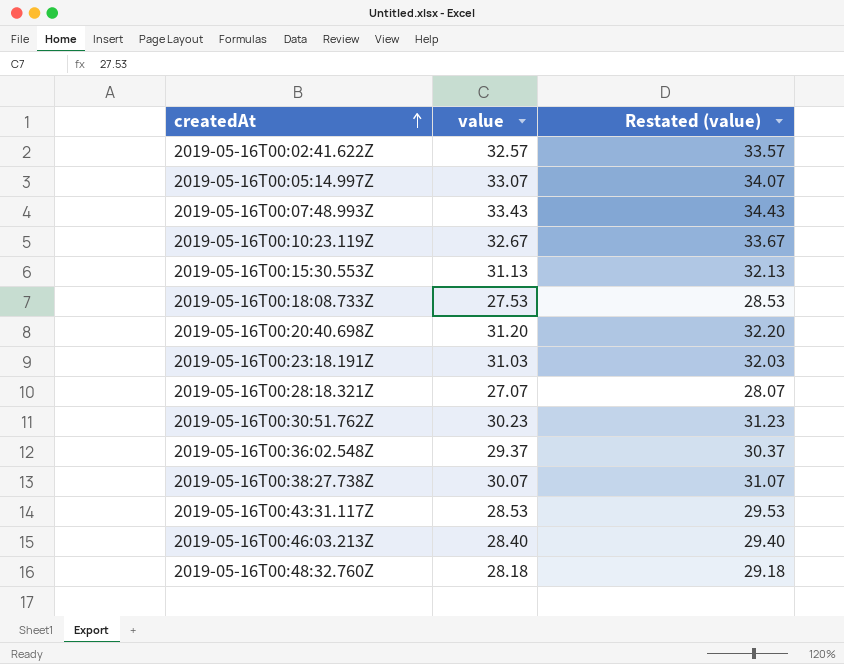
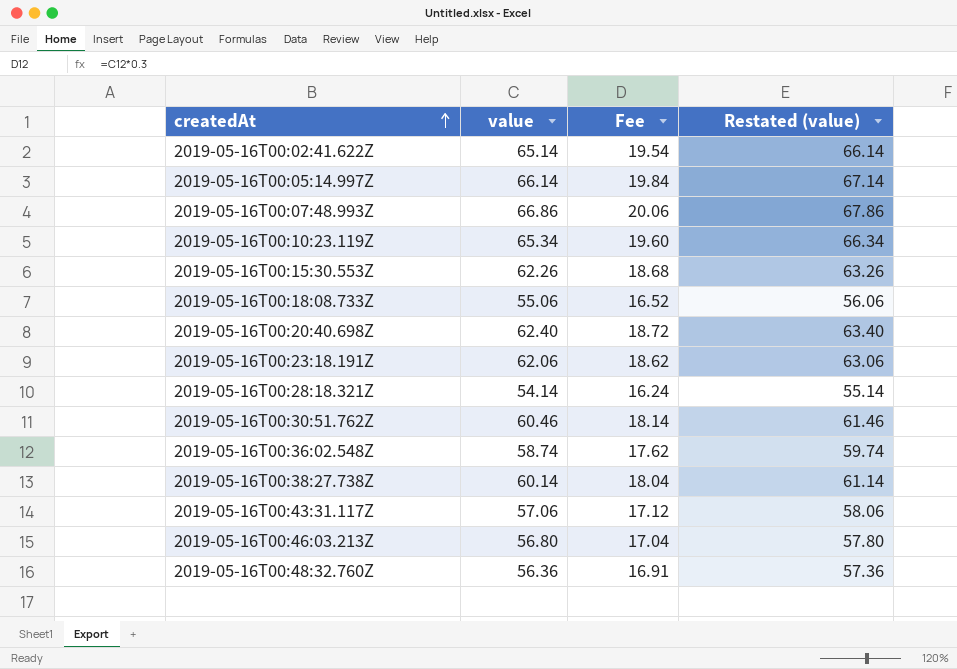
column Fee | formula: none -> [value] * 0.3
2019-05-16T00:02:41.622Z | value: 32.57 -> 65.14
2019-05-16T00:02:41.622Z | Restated (value): 33.57 -> 66.14
2019-05-16T00:05:14.997Z | value: 33.07 -> 66.14
2019-05-16T00:05:14.997Z | Restated (value): 34.07 -> 67.14
2019-05-16T00:07:48.993Z | value: 33.43 -> 66.86
2019-05-16T00:07:48.993Z | Restated (value): 34.43 -> 67.86
2019-05-16T00:10:23.119Z | value: 32.67 -> 65.34
2019-05-16T00:10:23.119Z | Restated (value): 33.67 -> 66.34
2019-05-16T00:15:30.553Z | value: 31.13 -> 62.26
2019-05-16T00:15:30.553Z | Restated (value): 32.13 -> 63.26
2019-05-16T00:18:08.733Z | value: 27.53 -> 55.06
2019-05-16T00:18:08.733Z | Restated (value): 28.53 -> 56.06
2019-05-16T00:20:40.698Z | value: 31.20 -> 62.40
2019-05-16T00:20:40.698Z | Restated (value): 32.20 -> 63.40
2019-05-16T00:23:18.191Z | value: 31.03 -> 62.06
2019-05-16T00:23:18.191Z | Restated (value): 32.03 -> 63.06
2019-05-16T00:28:18.321Z | value: 27.07 -> 54.14
2019-05-16T00:28:18.321Z | Restated (value): 28.07 -> 55.14
2019-05-16T00:30:51.762Z | value: 30.23 -> 60.46
2019-05-16T00:30:51.762Z | Restated (value): 31.23 -> 61.46
2019-05-16T00:36:02.548Z | value: 29.37 -> 58.74
2019-05-16T00:36:02.548Z | Restated (value): 30.37 -> 59.74
2019-05-16T00:38:27.738Z | value: 30.07 -> 60.14
2019-05-16T00:38:27.738Z | Restated (value): 31.07 -> 61.14
2019-05-16T00:43:31.117Z | value: 28.53 -> 57.06
2019-05-16T00:43:31.117Z | Restated (value): 29.53 -> 58.06
2019-05-16T00:46:03.213Z | value: 28.40 -> 56.80
2019-05-16T00:46:03.213Z | Restated (value): 29.40 -> 57.80
2019-05-16T00:48:32.760Z | value: 28.18 -> 56.36
2019-05-16T00:48:32.760Z | Restated (value): 29.18 -> 57.36

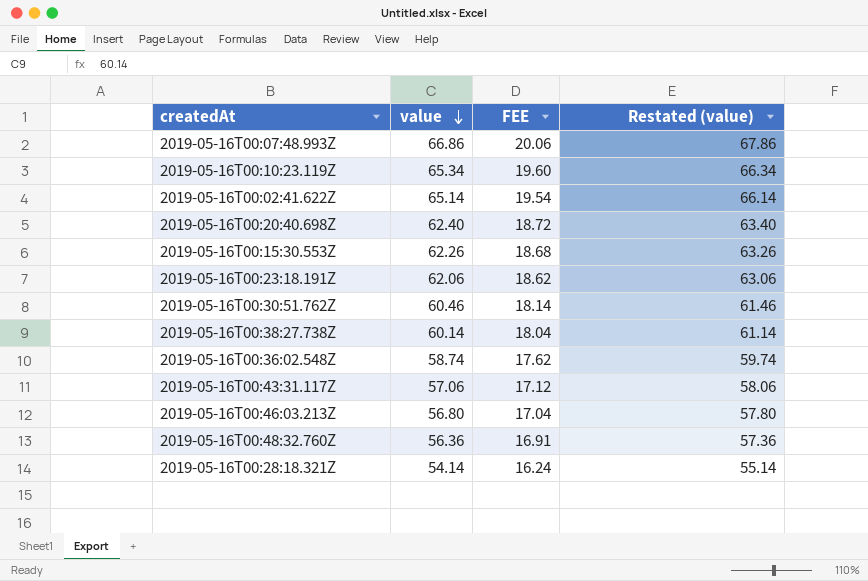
row order: createdAt ascending -> value descending
column name: Fee -> FEE
row 2019-05-16T00:05:14.997Z: 66.14 | 19.84 | 67.14 -> none
row 2019-05-16T00:18:08.733Z: 55.06 | 16.52 | 56.06 -> none

